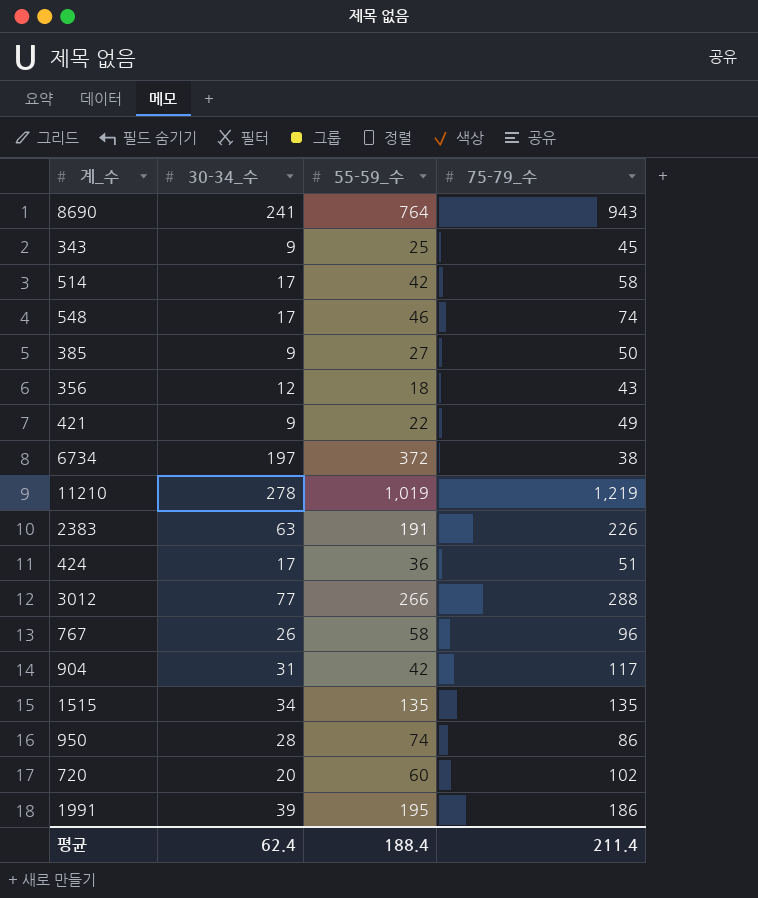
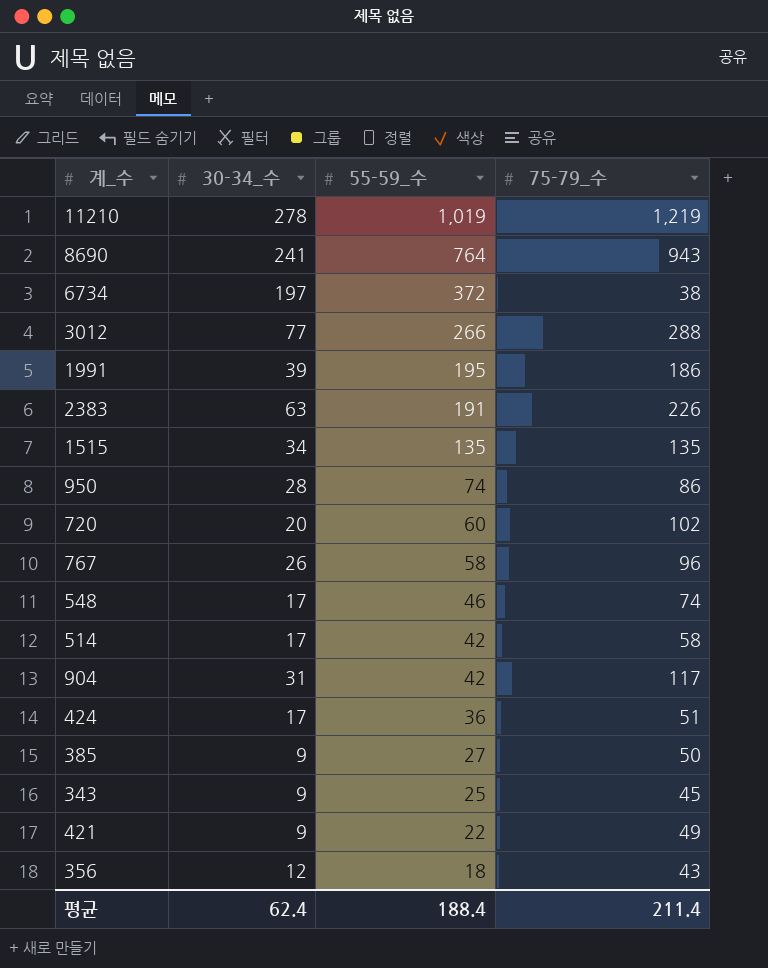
row order: none -> 55-59_수 descending

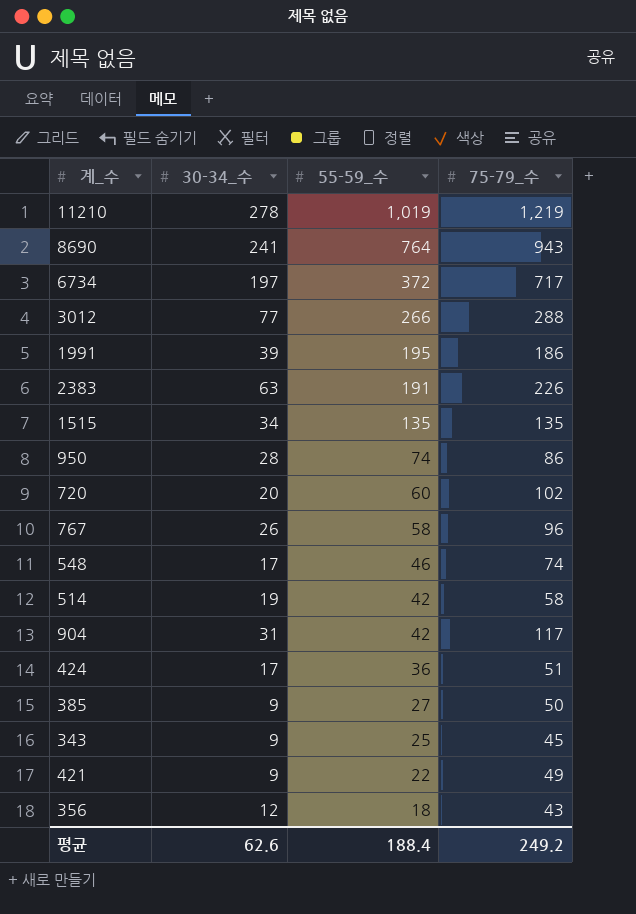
6734 | 75-79_수: 38 -> 717
514 | 30-34_수: 17 -> 19
평균 | 30-34_수: 62.4 -> 62.6
평균 | 75-79_수: 211.4 -> 249.2

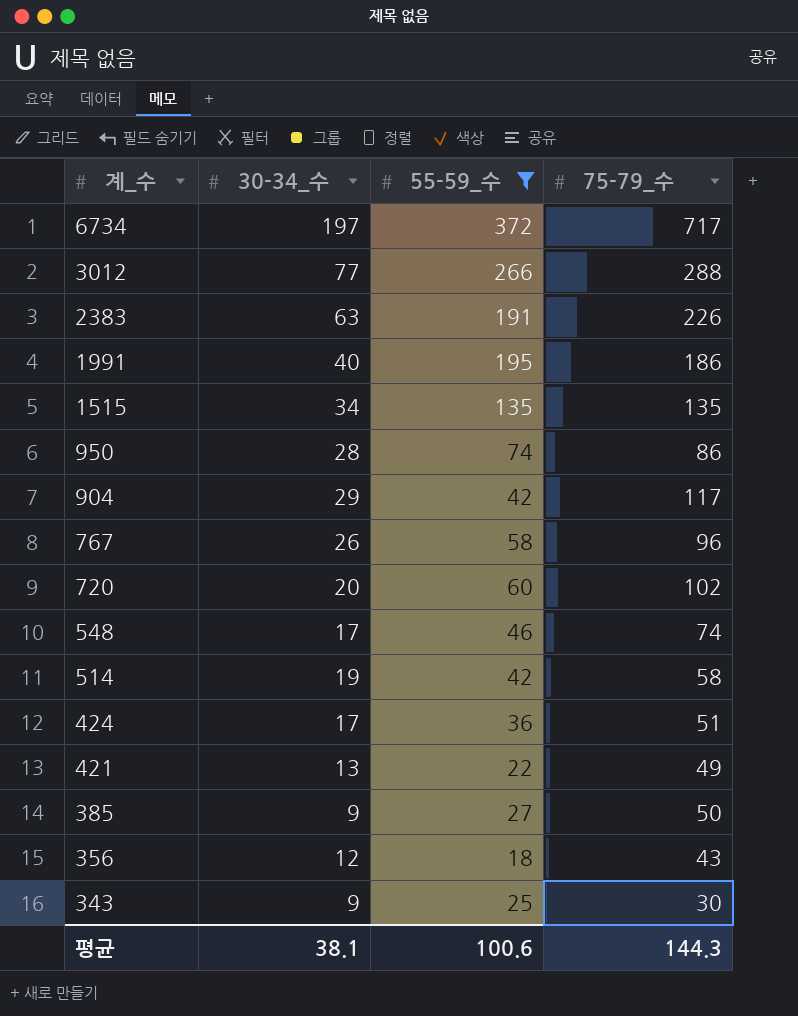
filter: none -> 55-59_수 <= 372
row order: 55-59_수 descending -> 계_수 descending
1991 | 30-34_수: 39 -> 40
904 | 30-34_수: 31 -> 29
421 | 30-34_수: 9 -> 13
343 | 75-79_수: 45 -> 30
평균 | 30-34_수: 62.6 -> 38.1
평균 | 55-59_수: 188.4 -> 100.6
평균 | 75-79_수: 249.2 -> 144.3

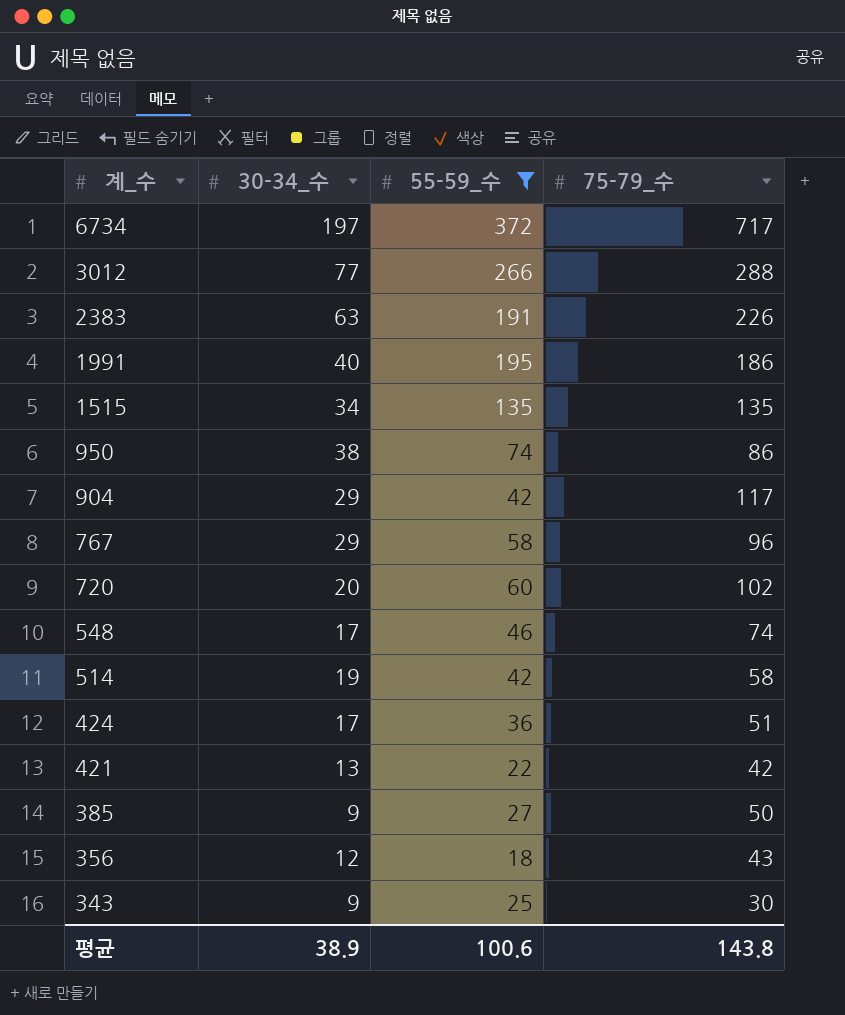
950 | 30-34_수: 28 -> 38
767 | 30-34_수: 26 -> 29
421 | 75-79_수: 49 -> 42
평균 | 30-34_수: 38.1 -> 38.9
평균 | 75-79_수: 144.3 -> 143.8

